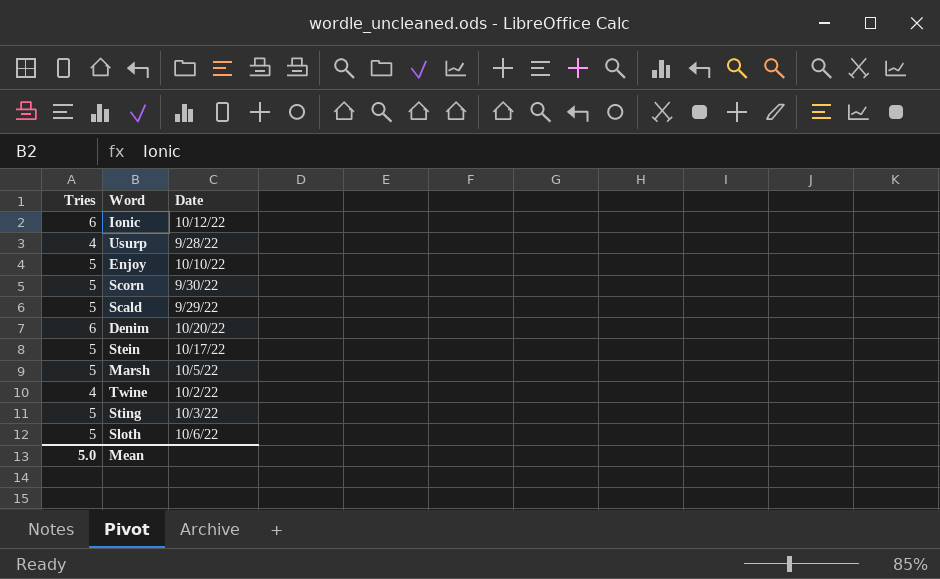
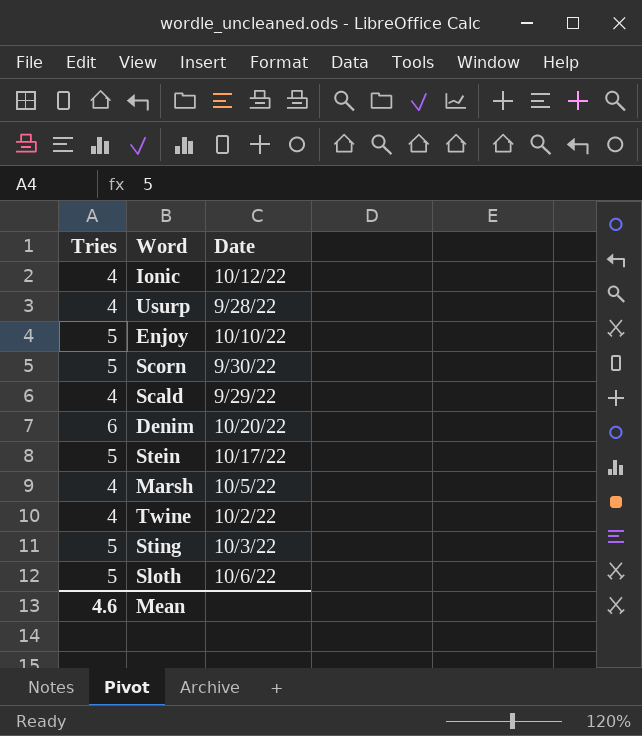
Ionic | Tries: 6 -> 4
Scald | Tries: 5 -> 4
Marsh | Tries: 5 -> 4
Mean | Tries: 5.0 -> 4.6

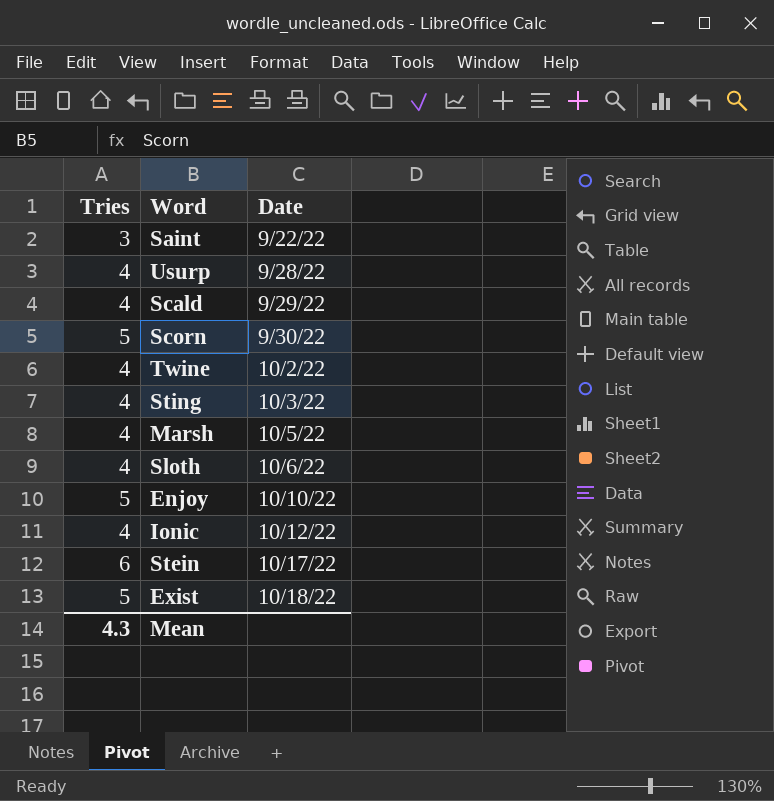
row order: none -> Date ascending
row Denim: 6 | 10/20/22 -> none
row Saint: none -> 3 | 9/22/22
Sting | Tries: 5 -> 4
Sloth | Tries: 5 -> 4
Stein | Tries: 5 -> 6
row Exist: none -> 5 | 10/18/22
Mean | Tries: 4.6 -> 4.3

